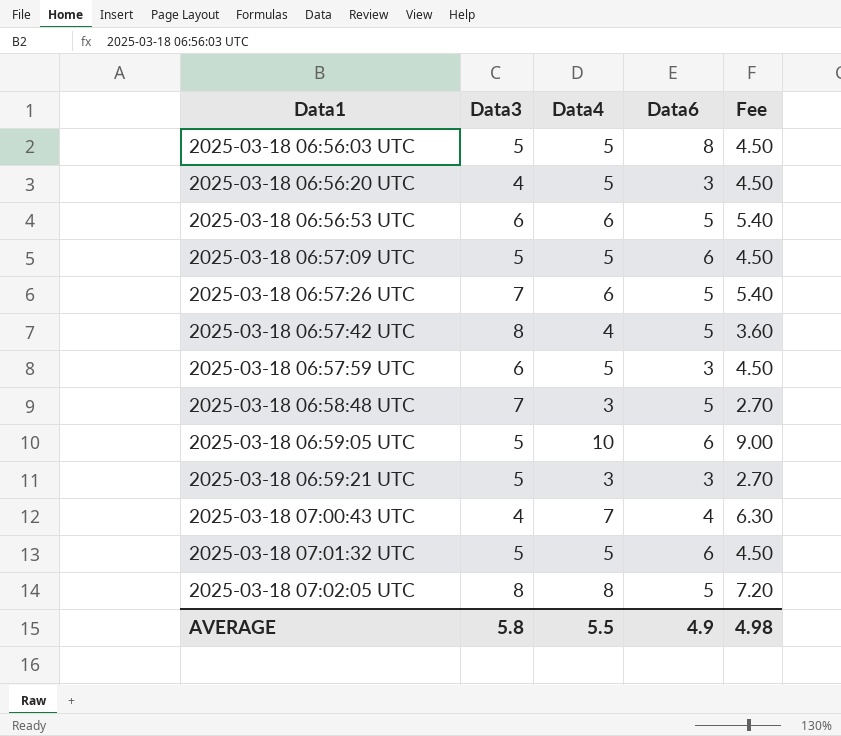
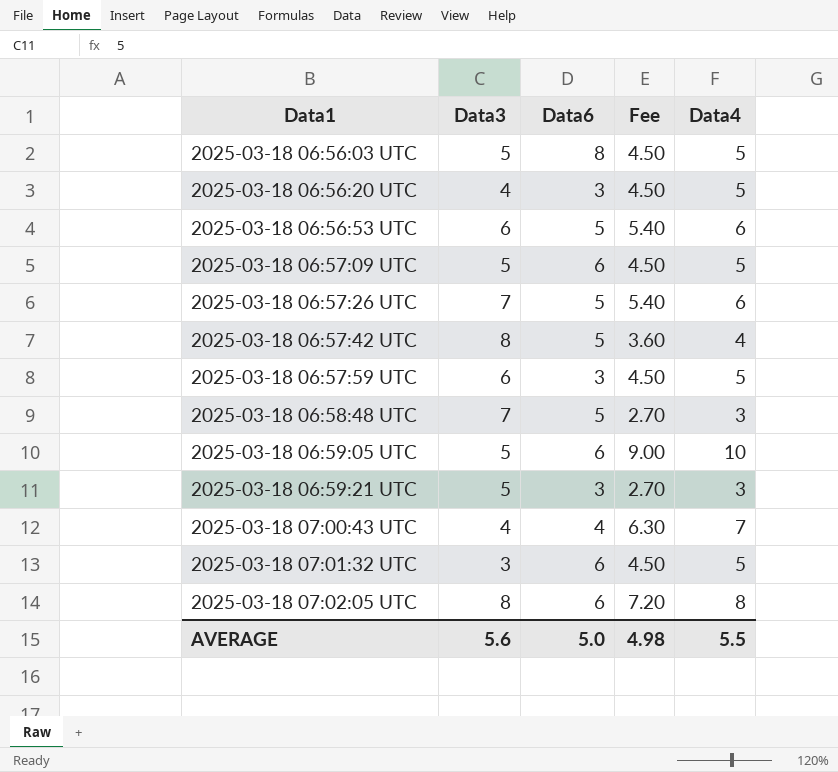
column Data4 | position: 3 -> 5
2025-03-18 07:01:32 UTC | Data3: 5 -> 3
2025-03-18 07:02:05 UTC | Data6: 5 -> 6
AVERAGE | Data3: 5.8 -> 5.6
AVERAGE | Data6: 4.9 -> 5.0

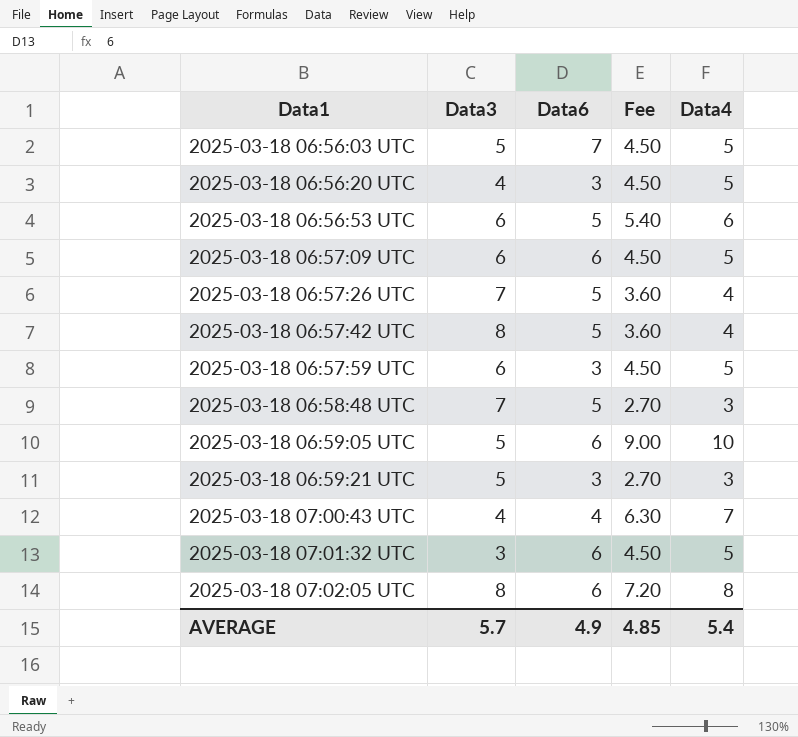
2025-03-18 06:56:03 UTC | Data6: 8 -> 7
2025-03-18 06:57:09 UTC | Data3: 5 -> 6
2025-03-18 06:57:26 UTC | Fee: 5.40 -> 3.60
2025-03-18 06:57:26 UTC | Data4: 6 -> 4
AVERAGE | Data3: 5.6 -> 5.7
AVERAGE | Data6: 5.0 -> 4.9
AVERAGE | Fee: 4.98 -> 4.85
AVERAGE | Data4: 5.5 -> 5.4

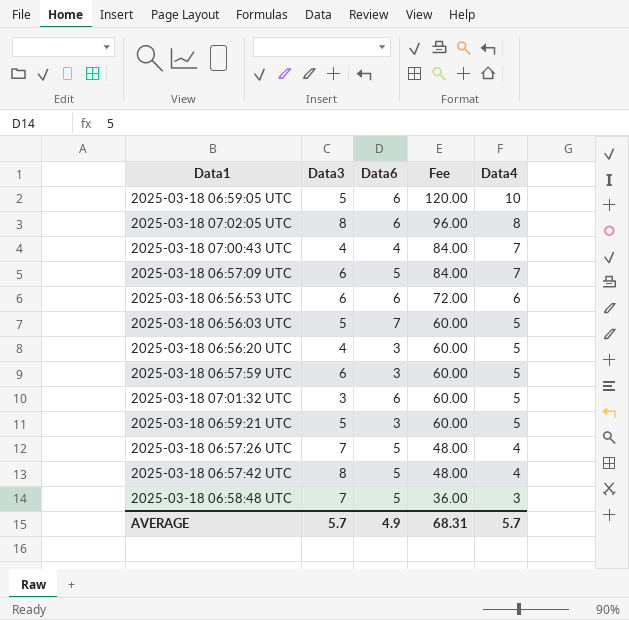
row order: Data1 ascending -> Fee descending
column Fee | formula: [Data4] * 0.9 -> [Data4] * 12
2025-03-18 06:57:09 UTC | Data6: 6 -> 5
2025-03-18 06:57:09 UTC | Data4: 5 -> 7
2025-03-18 06:56:53 UTC | Data6: 5 -> 6
2025-03-18 06:59:21 UTC | Data4: 3 -> 5
AVERAGE | Fee: 4.85 -> 68.31
AVERAGE | Data4: 5.4 -> 5.7

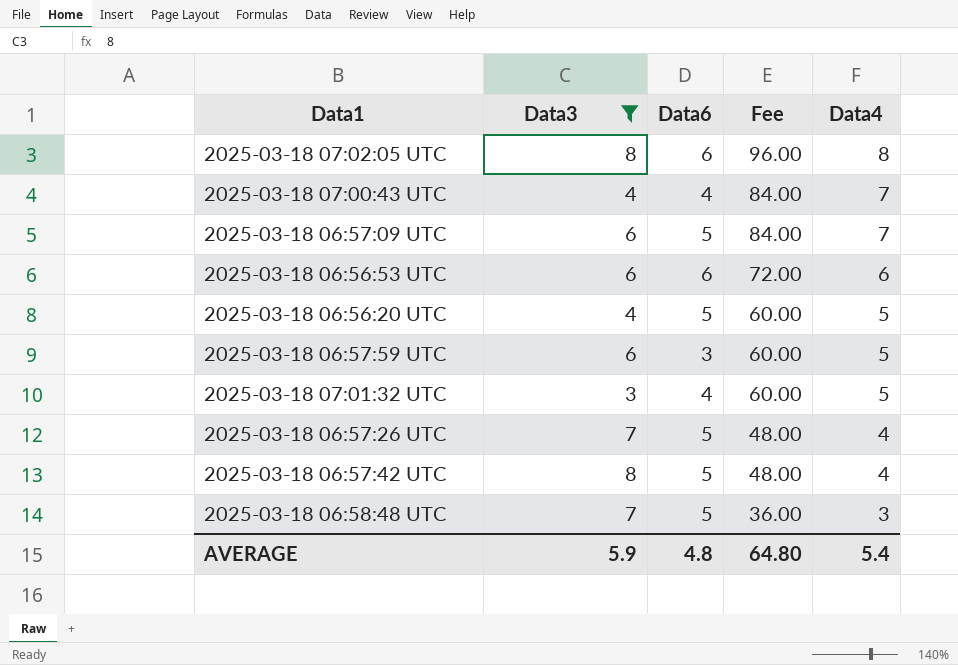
filter: none -> Data3 != 5
2025-03-18 06:56:20 UTC | Data6: 3 -> 5
2025-03-18 07:01:32 UTC | Data6: 6 -> 4
AVERAGE | Data3: 5.7 -> 5.9
AVERAGE | Data6: 4.9 -> 4.8
AVERAGE | Fee: 68.31 -> 64.80
AVERAGE | Data4: 5.7 -> 5.4

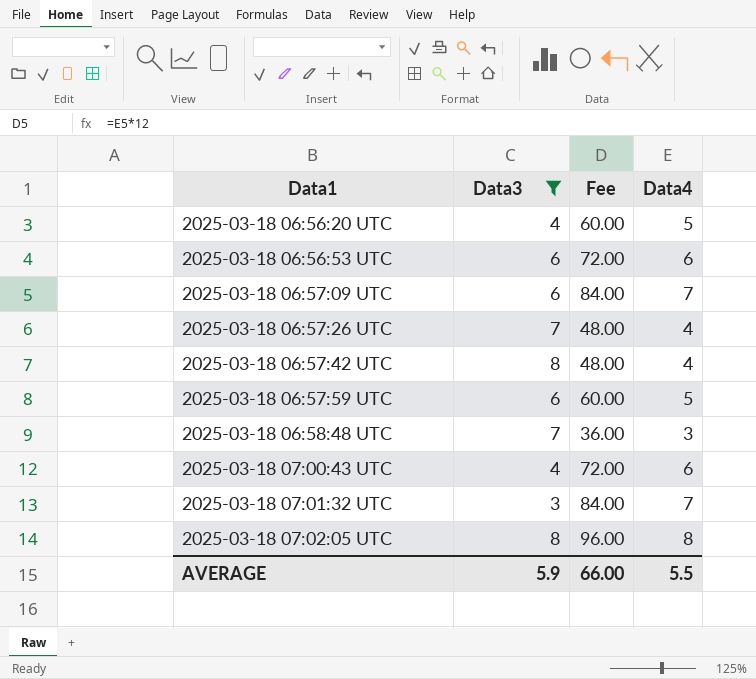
row order: Fee descending -> Data1 ascending
column Data6 | position: 3 -> none
2025-03-18 07:00:43 UTC | Fee: 84.00 -> 72.00
2025-03-18 07:00:43 UTC | Data4: 7 -> 6
2025-03-18 07:01:32 UTC | Fee: 60.00 -> 84.00
2025-03-18 07:01:32 UTC | Data4: 5 -> 7
AVERAGE | Fee: 64.80 -> 66.00
AVERAGE | Data4: 5.4 -> 5.5

